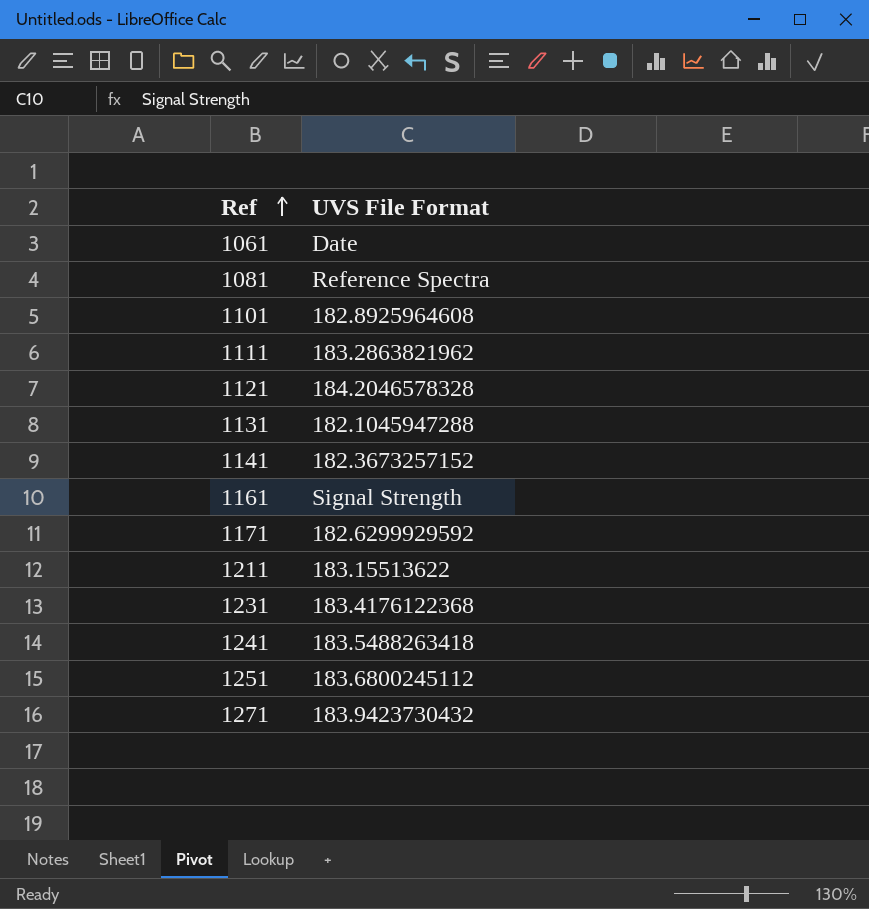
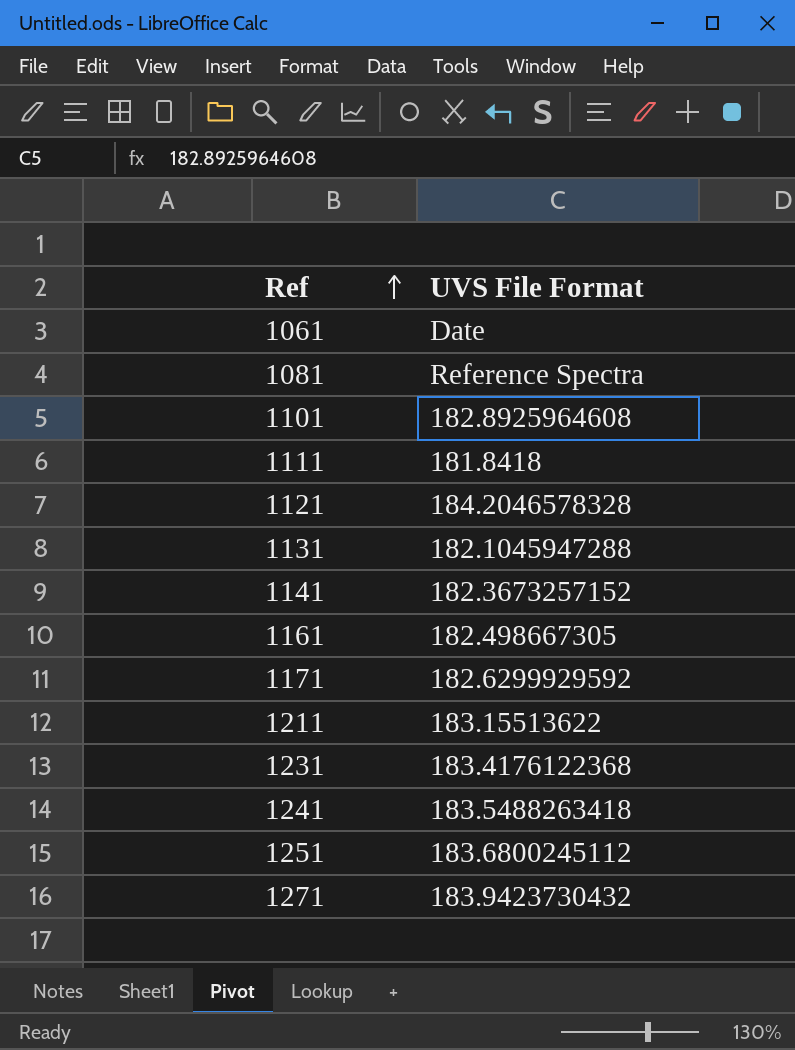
1111 | UVS File Format: 183.2863821962 -> 181.8418
1161 | UVS File Format: Signal Strength -> 182.498667305

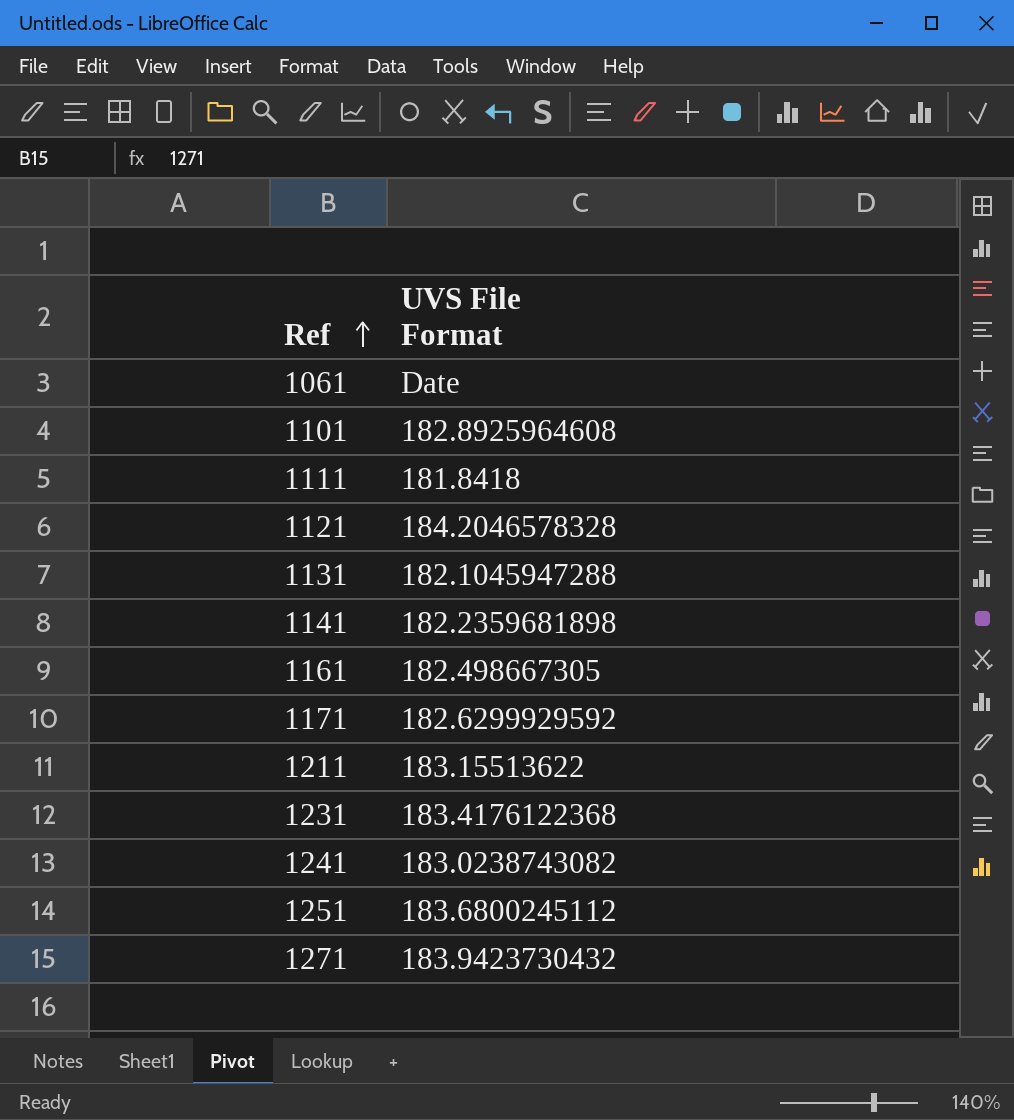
row 1081: Reference Spectra -> none
1141 | UVS File Format: 182.3673257152 -> 182.2359681898
1241 | UVS File Format: 183.5488263418 -> 183.0238743082

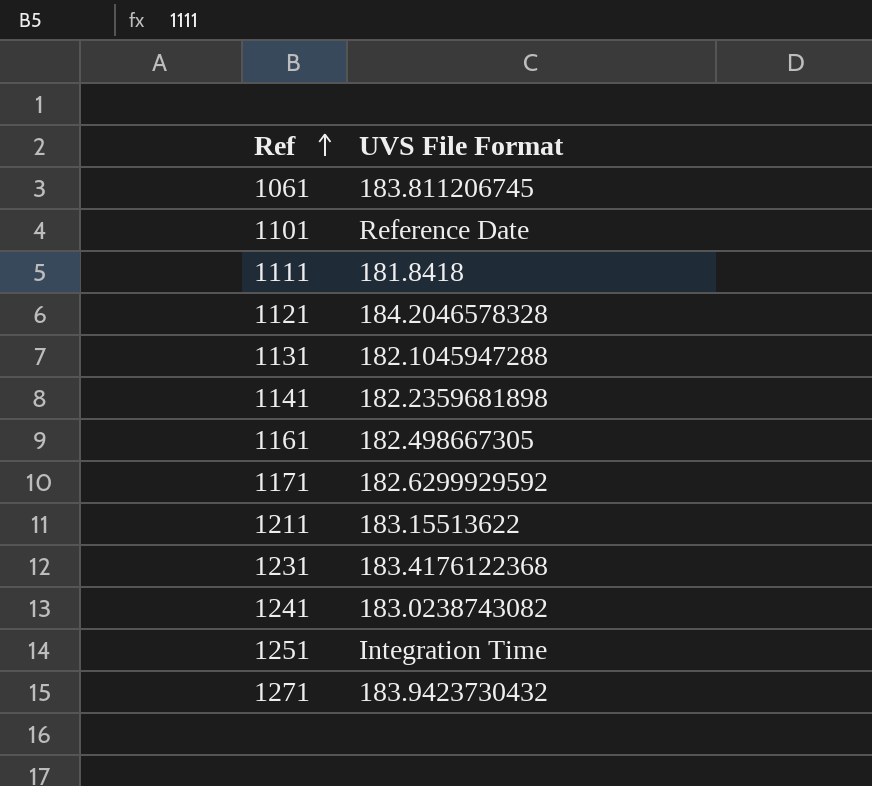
1061 | UVS File Format: Date -> 183.811206745
1101 | UVS File Format: 182.8925964608 -> Reference Date
1251 | UVS File Format: 183.6800245112 -> Integration Time

